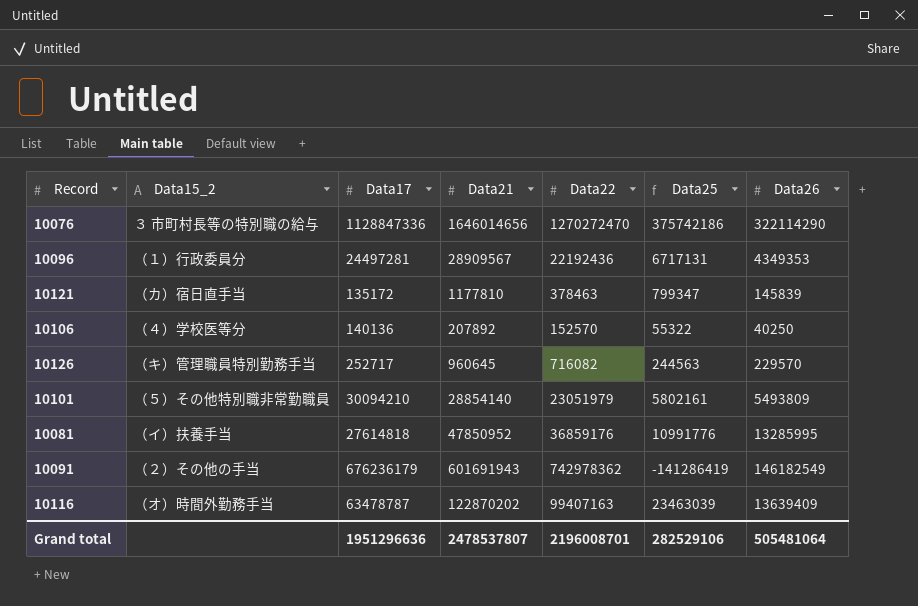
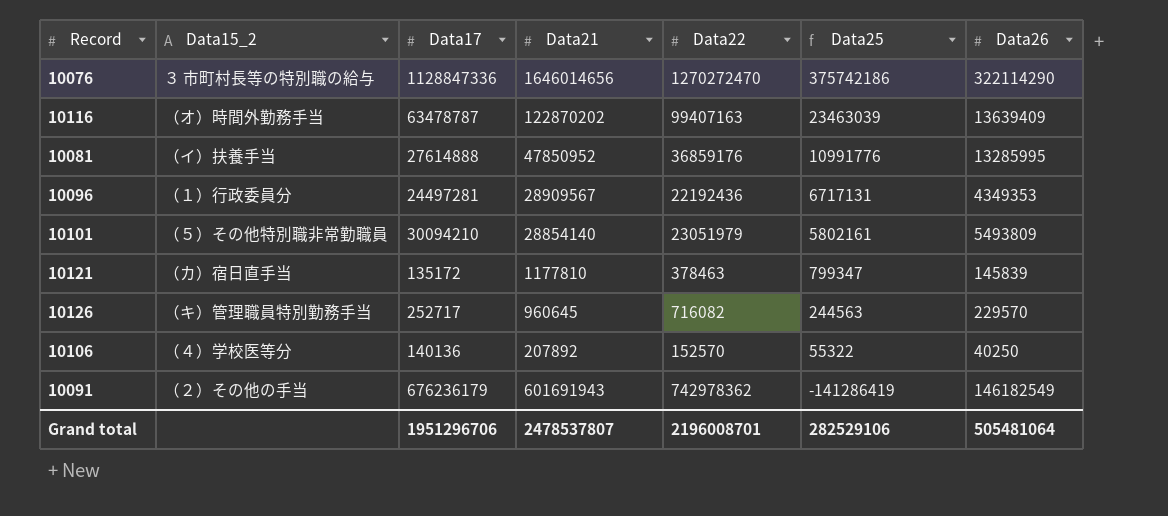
row order: none -> Data25 descending
10081 | Data17: 27614818 -> 27614888
Grand total | Data17: 1951296636 -> 1951296706

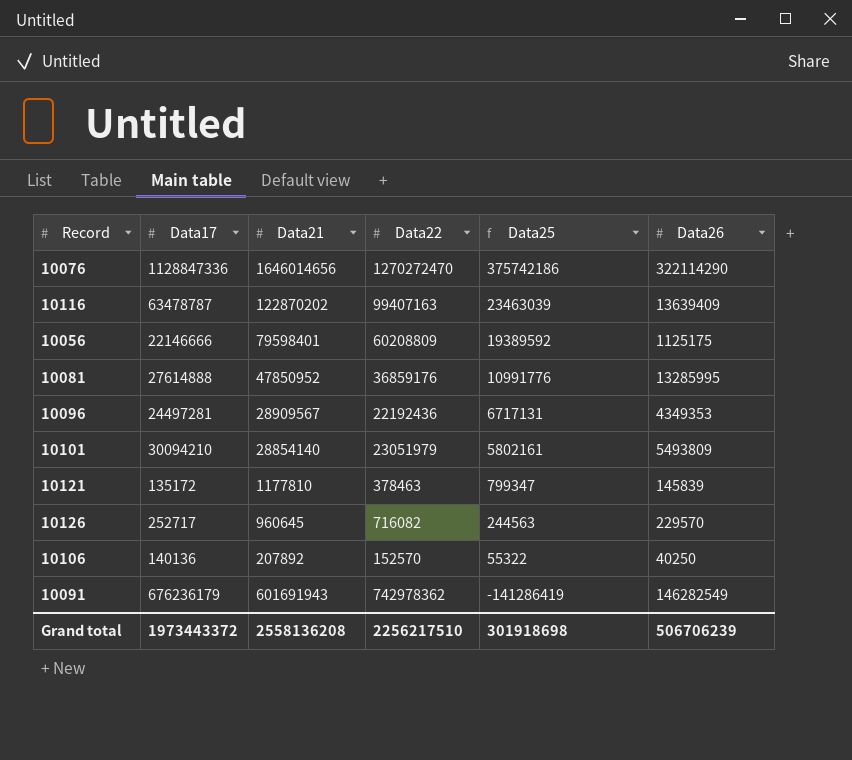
column Data15_2 | position: 2 -> none
row 10056: none -> 22146666 | 79598401 | 60208809 | 19389592 | 1125175
10091 | Data26: 146182549 -> 146282549
Grand total | Data17: 1951296706 -> 1973443372
Grand total | Data21: 2478537807 -> 2558136208
Grand total | Data22: 2196008701 -> 2256217510
Grand total | Data25: 282529106 -> 301918698
Grand total | Data26: 505481064 -> 506706239

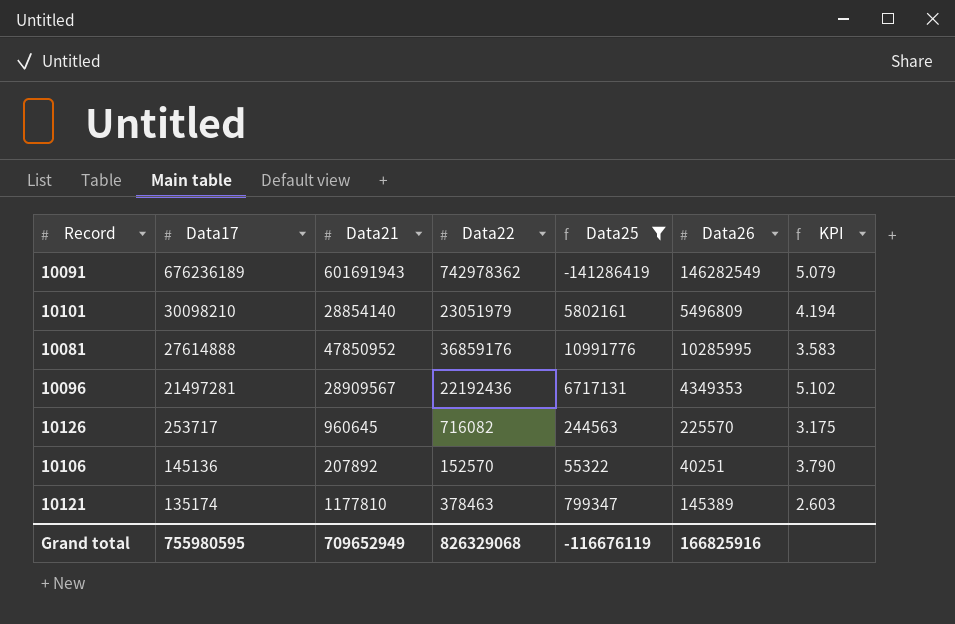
filter: none -> Data25 <= 10991776
row order: Data25 descending -> Data17 descending
column KPI | formula: none -> [Data22] / [Data26]
10091 | Data17: 676236179 -> 676236189
10101 | Data17: 30094210 -> 30098210
10101 | Data26: 5493809 -> 5496809
10081 | Data26: 13285995 -> 10285995
10096 | Data17: 24497281 -> 21497281
10126 | Data17: 252717 -> 253717
10126 | Data26: 229570 -> 225570
10106 | Data17: 140136 -> 145136
10106 | Data26: 40250 -> 40251
10121 | Data17: 135172 -> 135174
10121 | Data26: 145839 -> 145389
Grand total | Data17: 1973443372 -> 755980595
Grand total | Data21: 2558136208 -> 709652949
Grand total | Data22: 2256217510 -> 826329068
Grand total | Data25: 301918698 -> -116676119
Grand total | Data26: 506706239 -> 166825916

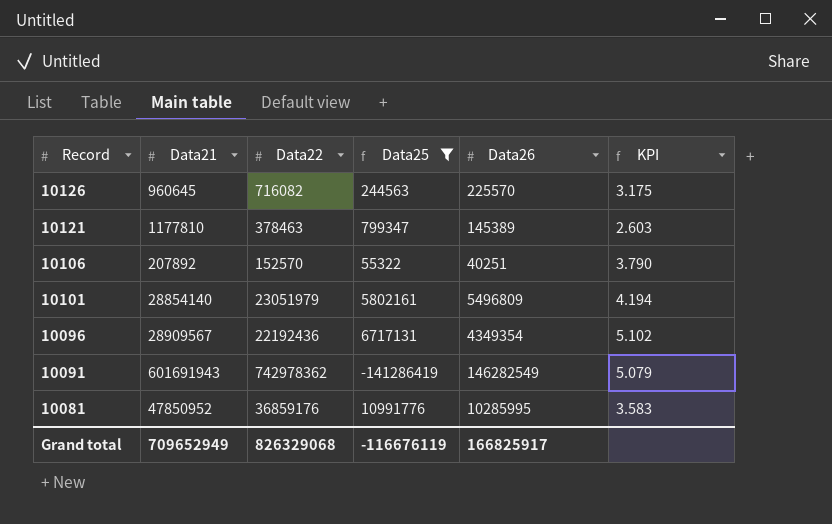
row order: Data17 descending -> Record descending
column Data17 | position: 2 -> none
10096 | Data26: 4349353 -> 4349354
Grand total | Data26: 166825916 -> 166825917

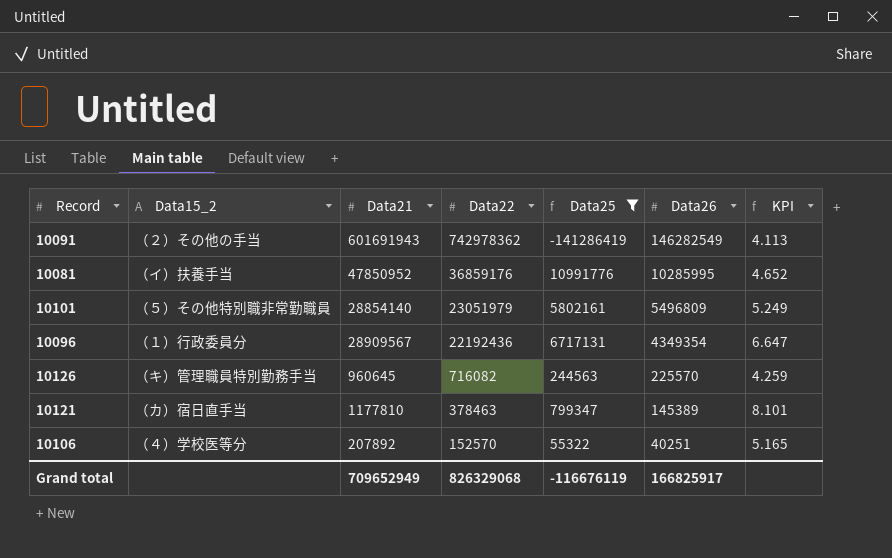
row order: Record descending -> Data22 descending
column Data15_2 | position: none -> 2
column KPI | formula: [Data22] / [Data26] -> [Data21] / [Data26]

